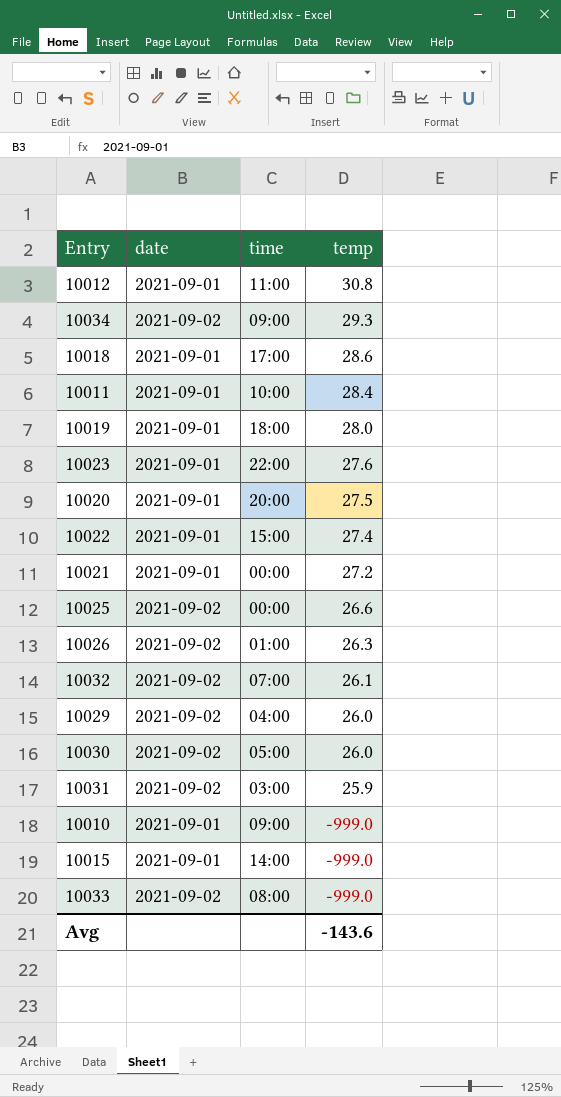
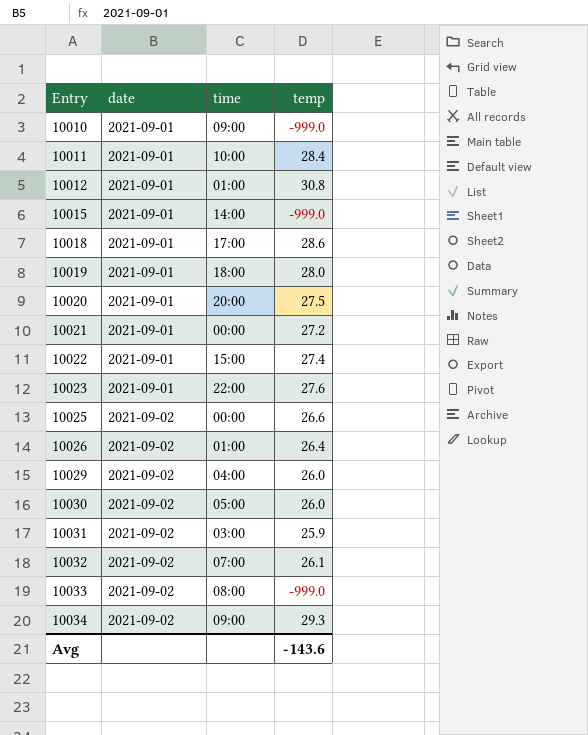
row order: temp descending -> Entry ascending
10012 | time: 11:00 -> 01:00
10026 | temp: 26.3 -> 26.4

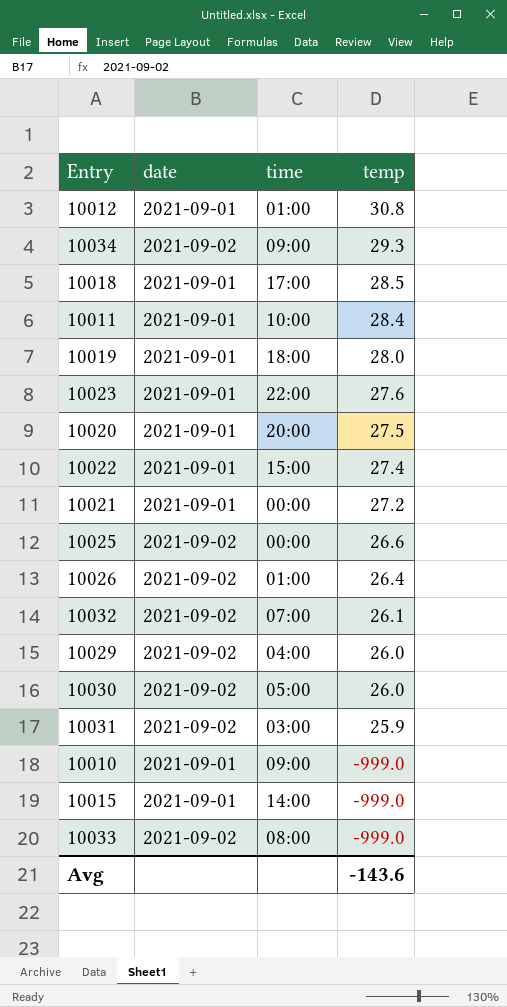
row order: Entry ascending -> temp descending
10018 | temp: 28.6 -> 28.5

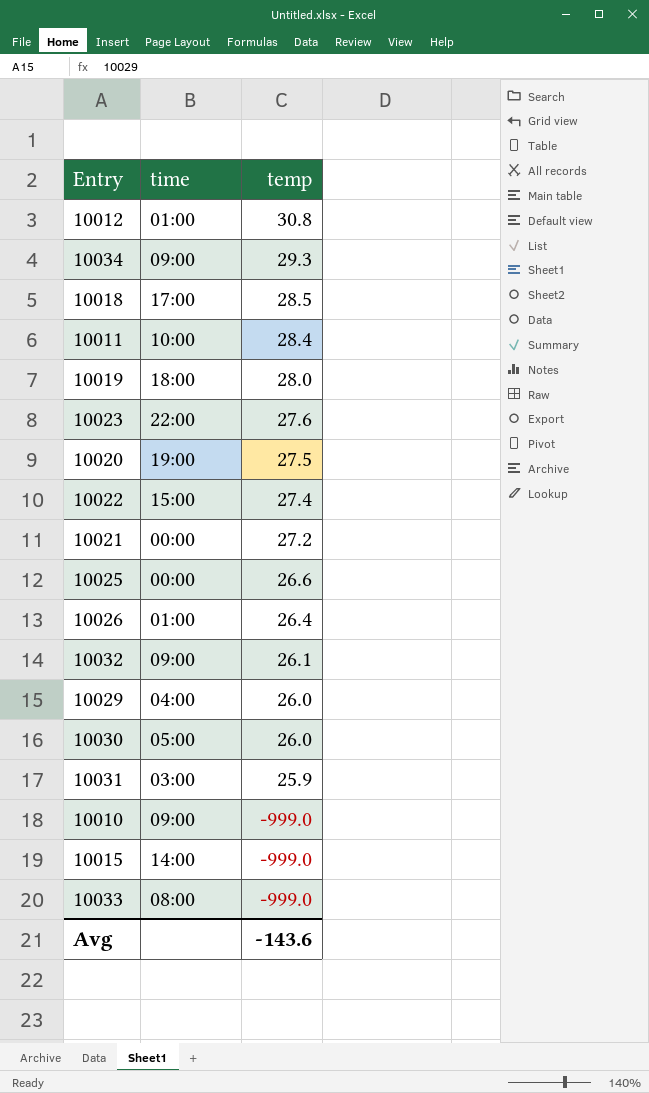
column date | position: 2 -> none
10020 | time: 20:00 -> 19:00
10032 | time: 07:00 -> 09:00

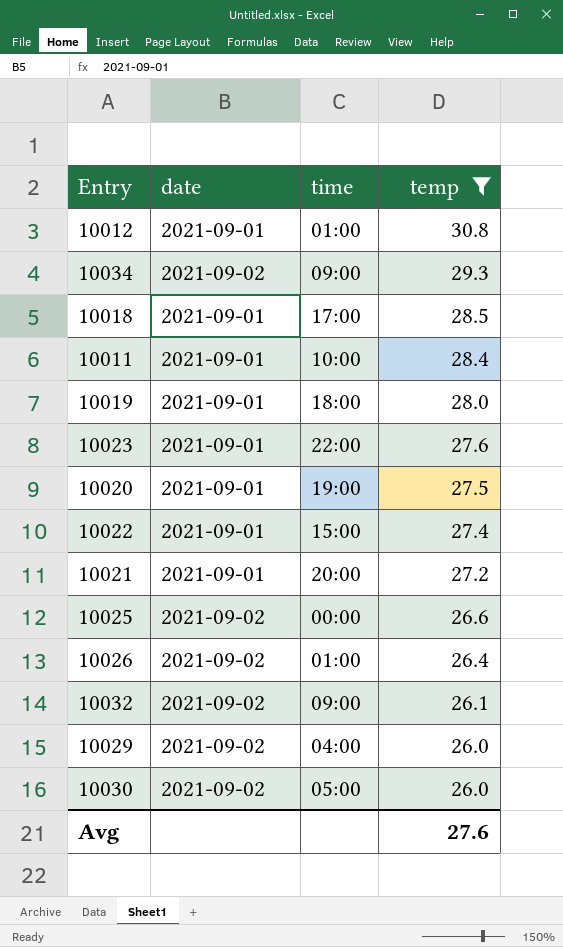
filter: none -> temp >= 26.0
column date | position: none -> 2
10021 | time: 00:00 -> 20:00
Avg | temp: -143.6 -> 27.6

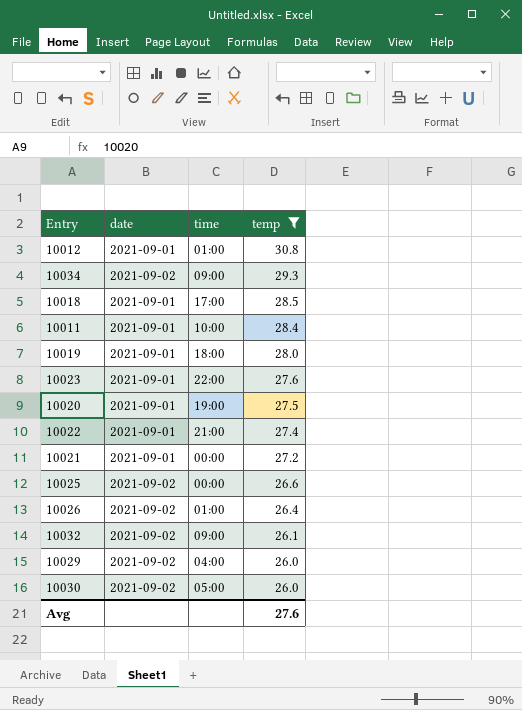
10022 | time: 15:00 -> 21:00
10021 | time: 20:00 -> 00:00

